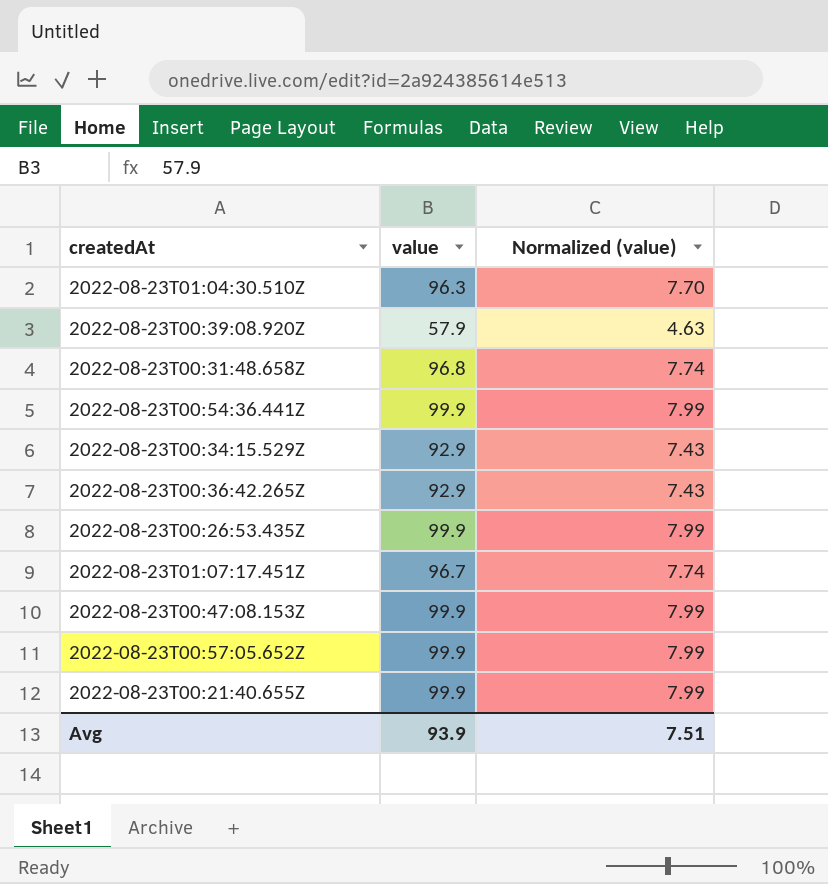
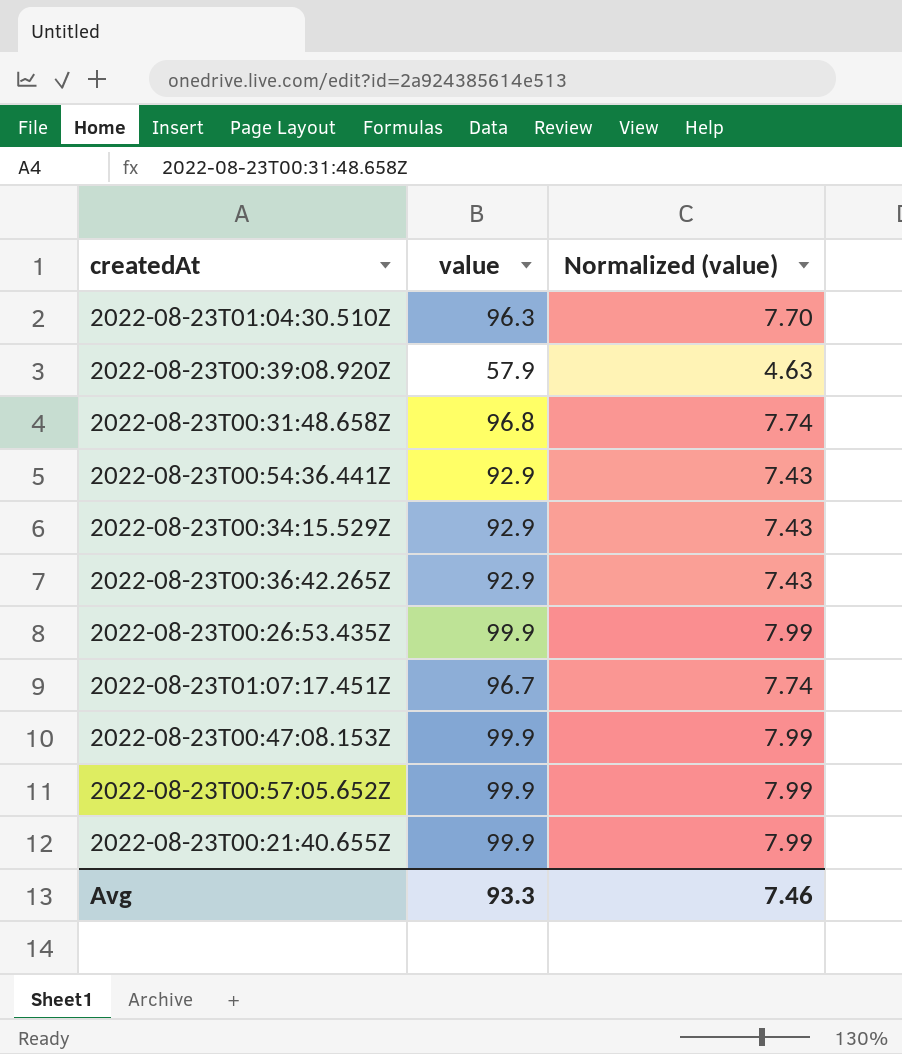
2022-08-23T00:54:36.441Z | value: 99.9 -> 92.9
2022-08-23T00:54:36.441Z | Normalized (value): 7.99 -> 7.43
Avg | value: 93.9 -> 93.3
Avg | Normalized (value): 7.51 -> 7.46

